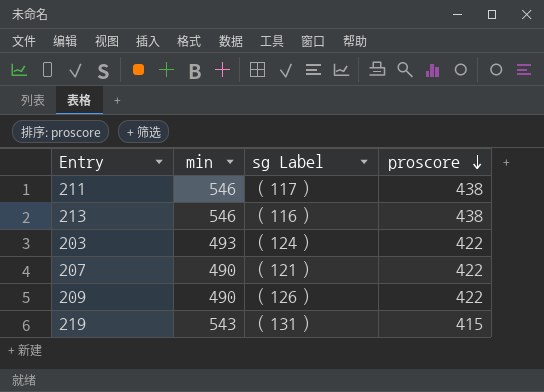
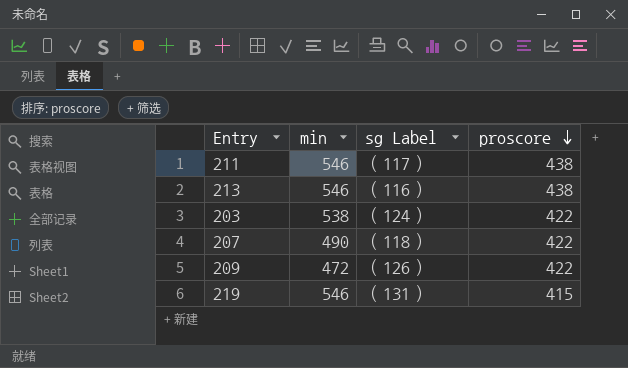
203 | min: 493 -> 538
207 | sg Label: （121） -> （118）
209 | min: 490 -> 472
219 | min: 543 -> 546

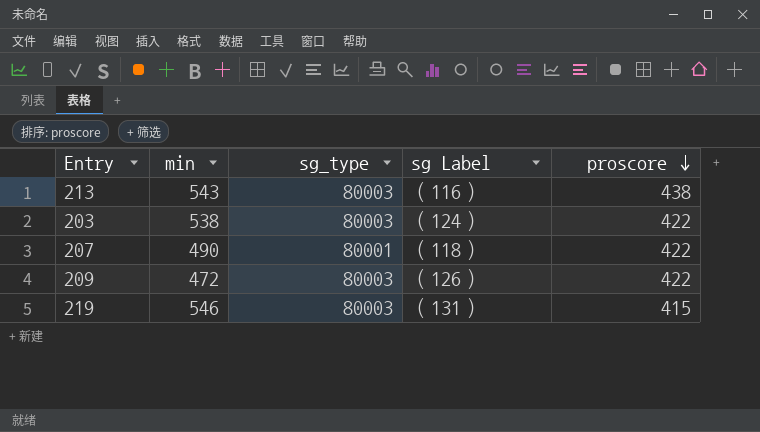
column sg_type | position: none -> 3
row 211: 546 | （117） | 438 -> none
213 | min: 546 -> 543

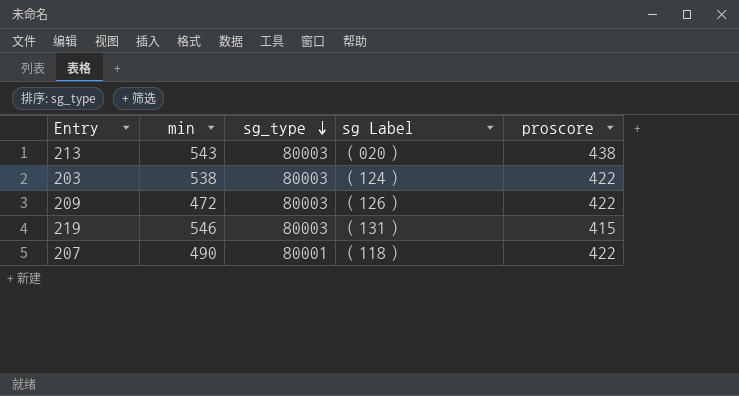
row order: proscore descending -> sg_type descending
213 | sg Label: （116） -> （020）

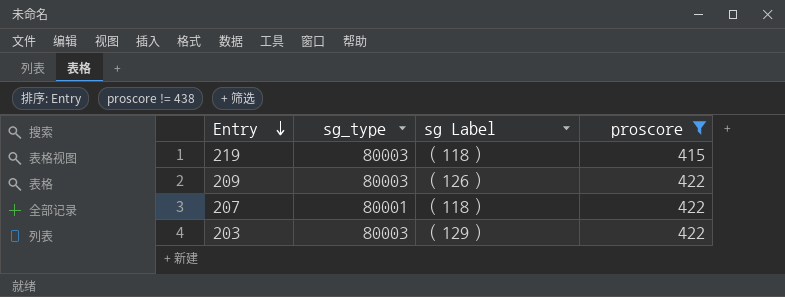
filter: none -> proscore != 438
row order: sg_type descending -> Entry descending
column min | position: 2 -> none
219 | sg Label: （131） -> （118）
203 | sg Label: （124） -> （129）

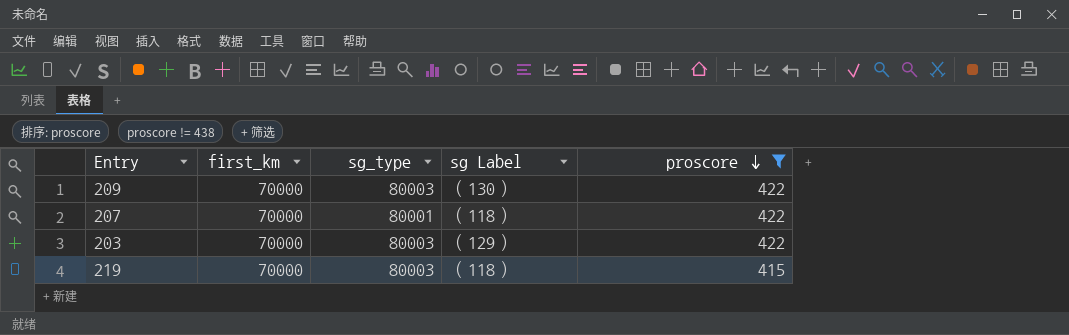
row order: Entry descending -> proscore descending
column first_km | position: none -> 2
209 | sg Label: （126） -> （130）

